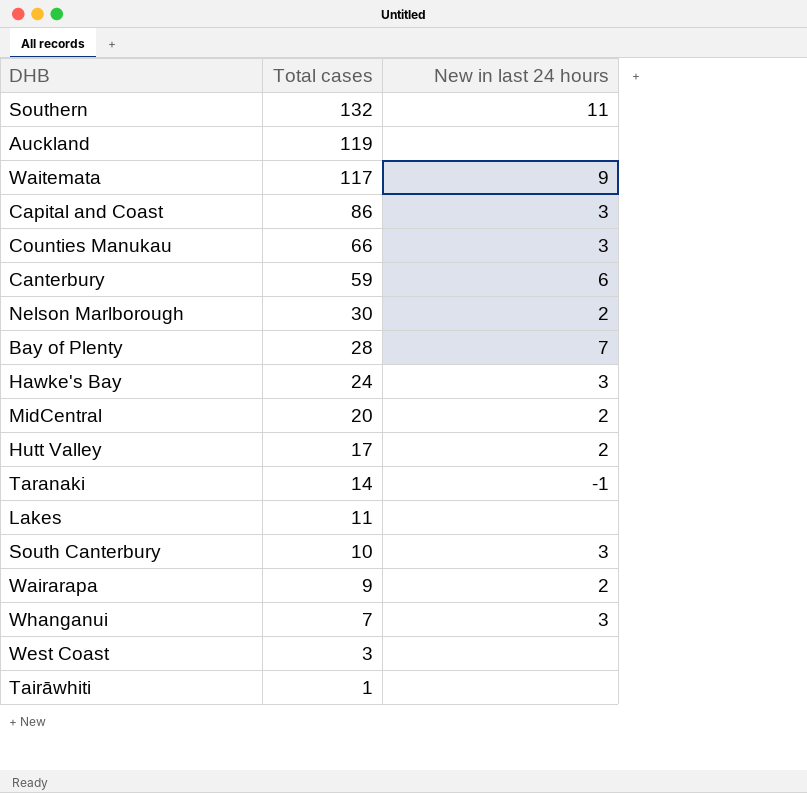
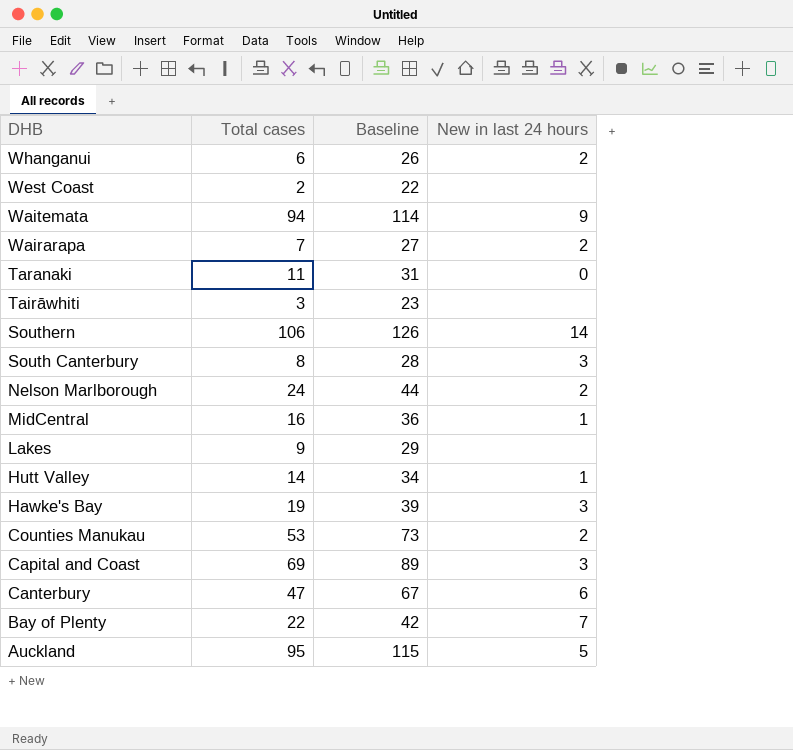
row order: Total cases descending -> DHB descending
column Baseline | formula: none -> [Total cases] + 20
Whanganui | Total cases: 7 -> 6
Whanganui | New in last 24 hours: 3 -> 2
West Coast | Total cases: 3 -> 2
Waitemata | Total cases: 117 -> 94
Wairarapa | Total cases: 9 -> 7
Taranaki | Total cases: 14 -> 11
Taranaki | New in last 24 hours: -1 -> 0
Tairāwhiti | Total cases: 1 -> 3
Southern | Total cases: 132 -> 106
Southern | New in last 24 hours: 11 -> 14
South Canterbury | Total cases: 10 -> 8
Nelson Marlborough | Total cases: 30 -> 24
MidCentral | Total cases: 20 -> 16
MidCentral | New in last 24 hours: 2 -> 1
Lakes | Total cases: 11 -> 9
Hutt Valley | Total cases: 17 -> 14
Hutt Valley | New in last 24 hours: 2 -> 1
Hawke's Bay | Total cases: 24 -> 19
Counties Manukau | Total cases: 66 -> 53
Counties Manukau | New in last 24 hours: 3 -> 2
Capital and Coast | Total cases: 86 -> 69
Canterbury | Total cases: 59 -> 47
Bay of Plenty | Total cases: 28 -> 22
Auckland | Total cases: 119 -> 95
Auckland | New in last 24 hours: none -> 5

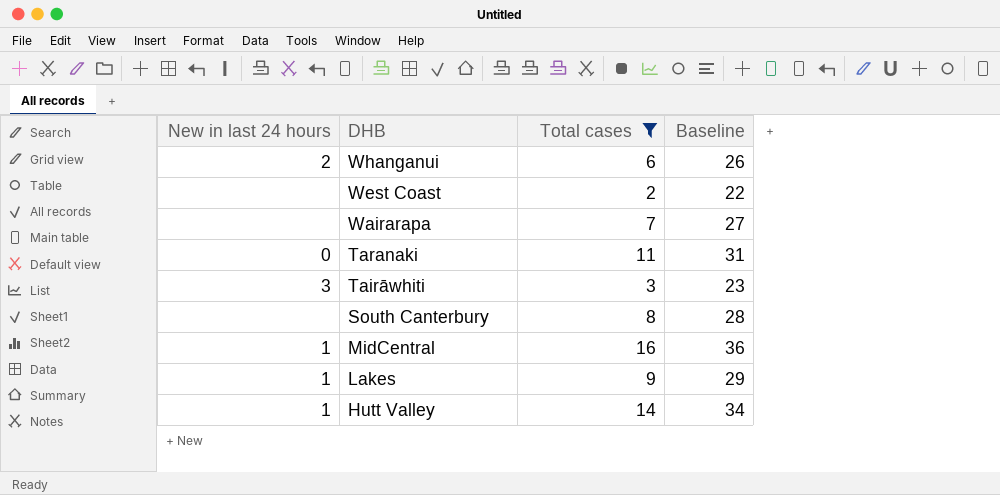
filter: none -> Total cases <= 16
column New in last 24 hours | position: 4 -> 1
Wairarapa | New in last 24 hours: 2 -> none
Tairāwhiti | New in last 24 hours: none -> 3
South Canterbury | New in last 24 hours: 3 -> none
Lakes | New in last 24 hours: none -> 1

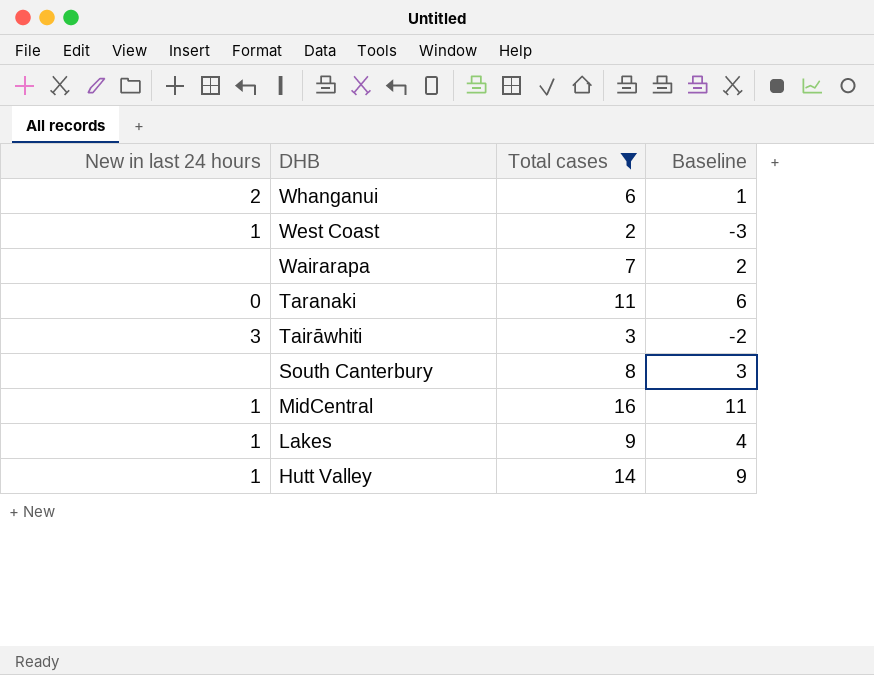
column Baseline | formula: [Total cases] + 20 -> [Total cases] - 5
West Coast | New in last 24 hours: none -> 1

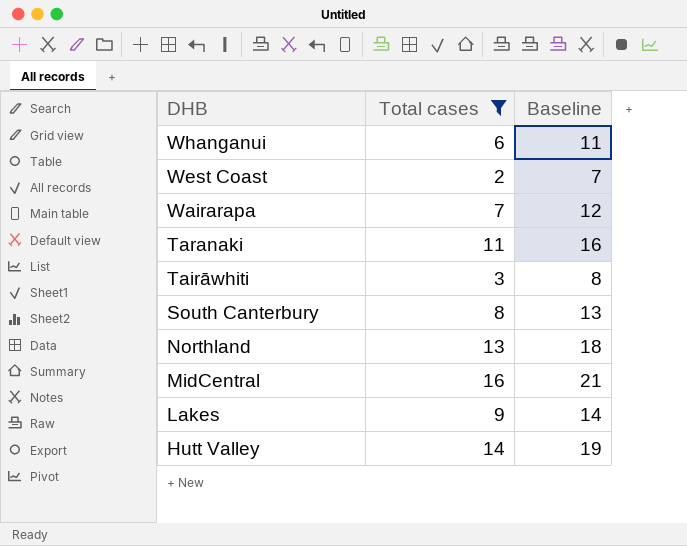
column New in last 24 hours | position: 1 -> none
column Baseline | formula: [Total cases] - 5 -> [Total cases] + 5
row Northland: none -> 13 | 18

